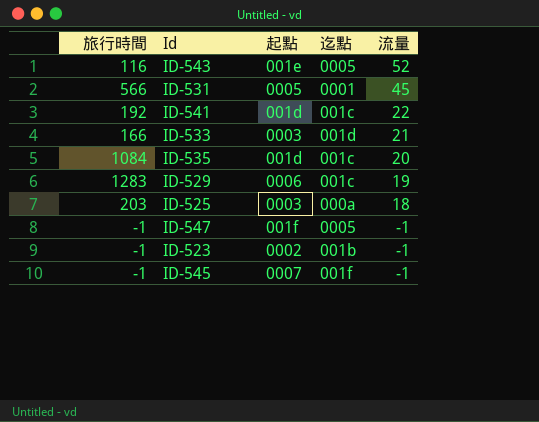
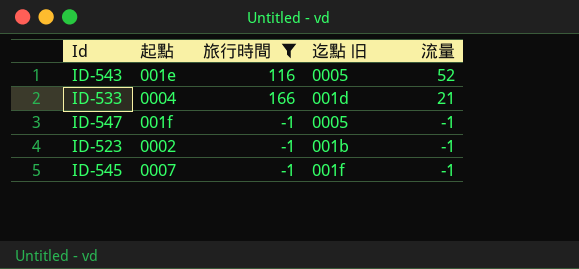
filter: none -> 旅行時間 <= 166
column 旅行時間 | position: 1 -> 3
column name: 迄點 -> 迄點 旧
ID-533 | 起點: 0003 -> 0004

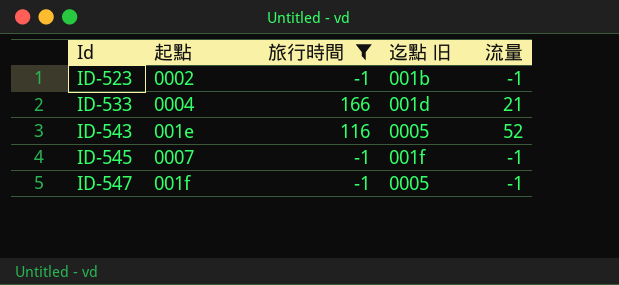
row order: 流量 descending -> Id ascending

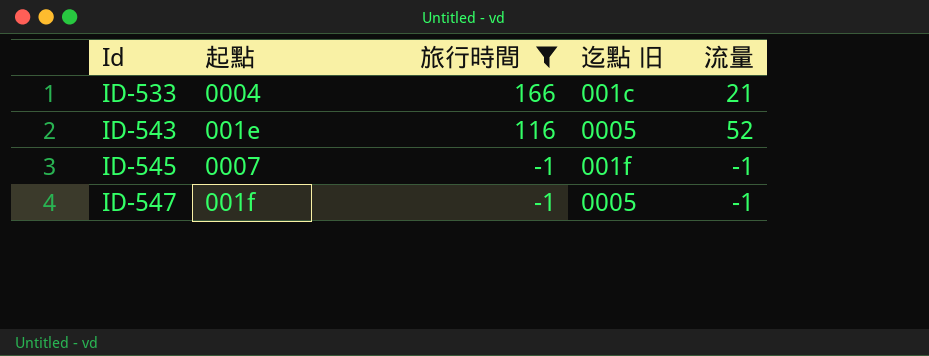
row ID-523: 0002 | -1 | 001b | -1 -> none
ID-533 | 迄點 旧: 001d -> 001c

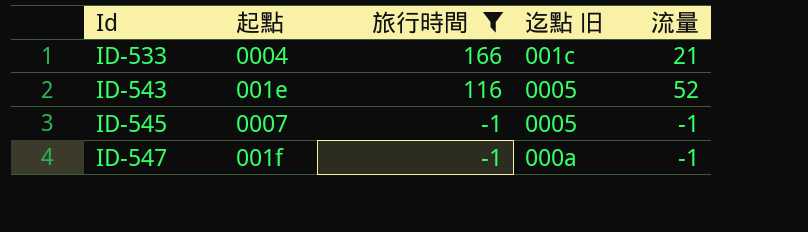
ID-545 | 迄點 旧: 001f -> 0005
ID-547 | 迄點 旧: 0005 -> 000a

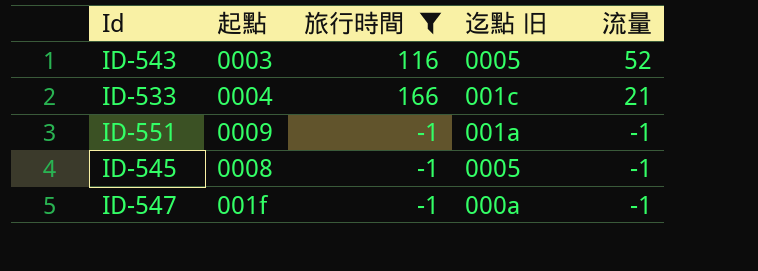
row order: Id ascending -> 流量 descending
ID-543 | 起點: 001e -> 0003
row ID-551: none -> 0009 | -1 | 001a | -1
ID-545 | 起點: 0007 -> 0008

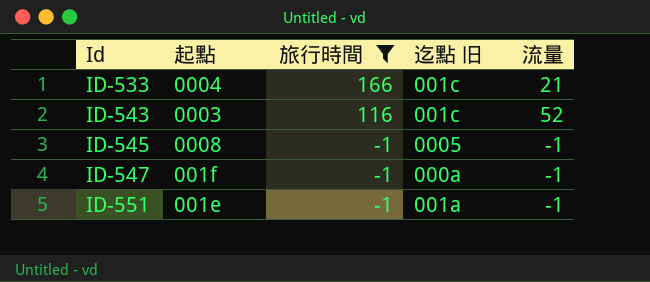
row order: 流量 descending -> Id ascending
ID-543 | 迄點 旧: 0005 -> 001c
ID-551 | 起點: 0009 -> 001e

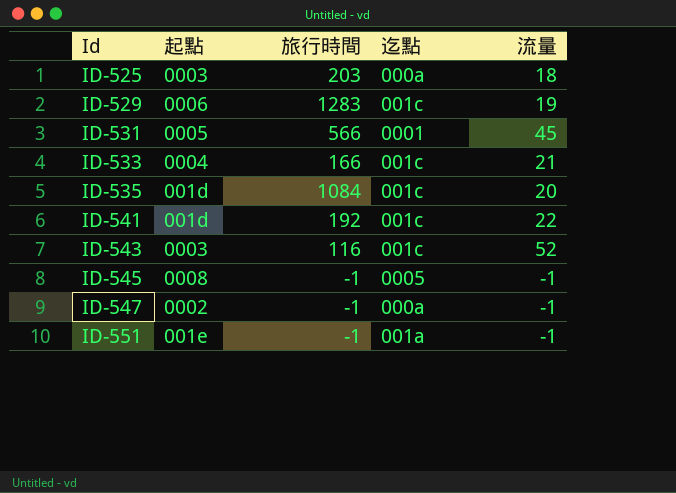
filter: 旅行時間 <= 166 -> none
column name: 迄點 旧 -> 迄點
ID-547 | 起點: 001f -> 0002

